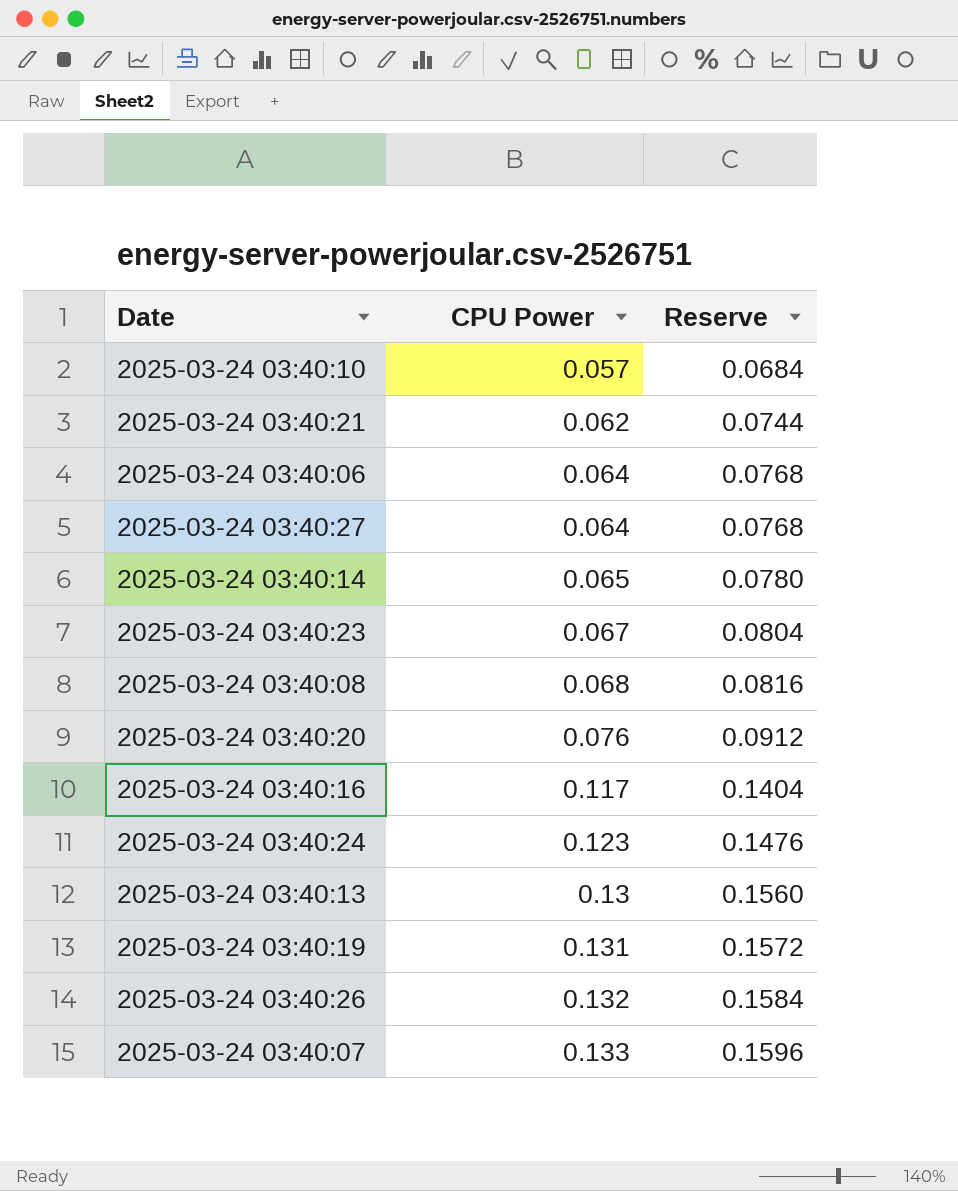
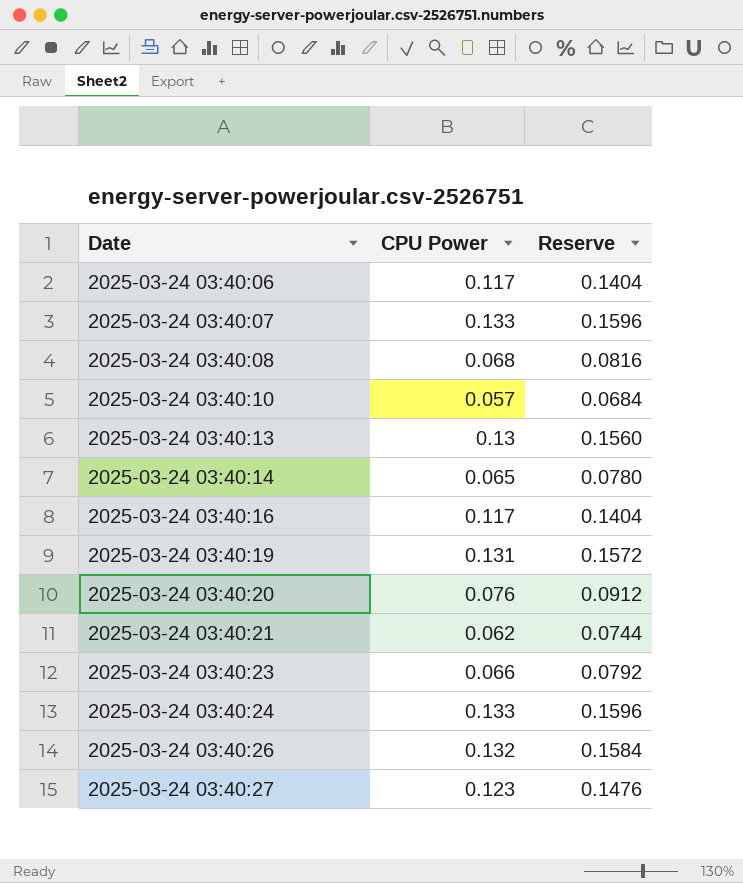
row order: CPU Power ascending -> Date ascending
2025-03-24 03:40:06 | CPU Power: 0.064 -> 0.117
2025-03-24 03:40:06 | Reserve: 0.0768 -> 0.1404
2025-03-24 03:40:23 | CPU Power: 0.067 -> 0.066
2025-03-24 03:40:23 | Reserve: 0.0804 -> 0.0792
2025-03-24 03:40:24 | CPU Power: 0.123 -> 0.133
2025-03-24 03:40:24 | Reserve: 0.1476 -> 0.1596
2025-03-24 03:40:27 | CPU Power: 0.064 -> 0.123
2025-03-24 03:40:27 | Reserve: 0.0768 -> 0.1476

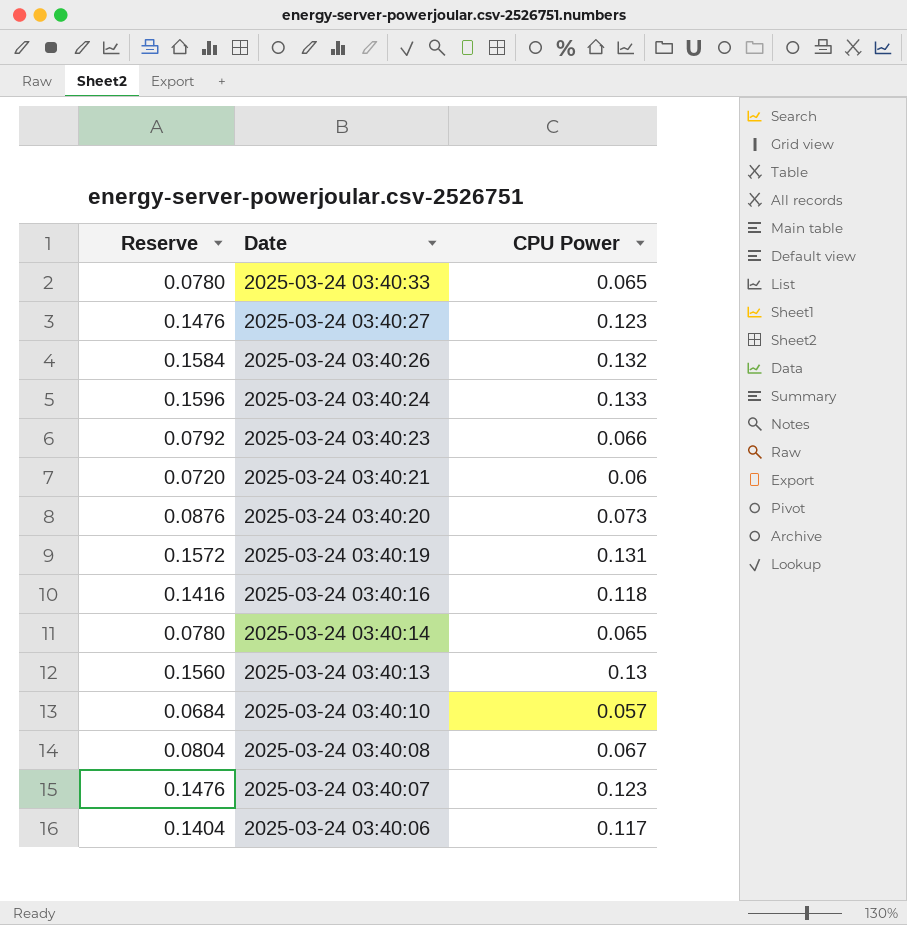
row order: Date ascending -> Date descending
column Reserve | position: 3 -> 1
row 2025-03-24 03:40:33: none -> 0.0780 | 0.065
2025-03-24 03:40:21 | Reserve: 0.0744 -> 0.0720
2025-03-24 03:40:21 | CPU Power: 0.062 -> 0.06
2025-03-24 03:40:20 | Reserve: 0.0912 -> 0.0876
2025-03-24 03:40:20 | CPU Power: 0.076 -> 0.073
2025-03-24 03:40:16 | Reserve: 0.1404 -> 0.1416
2025-03-24 03:40:16 | CPU Power: 0.117 -> 0.118
2025-03-24 03:40:08 | Reserve: 0.0816 -> 0.0804
2025-03-24 03:40:08 | CPU Power: 0.068 -> 0.067
2025-03-24 03:40:07 | Reserve: 0.1596 -> 0.1476
2025-03-24 03:40:07 | CPU Power: 0.133 -> 0.123

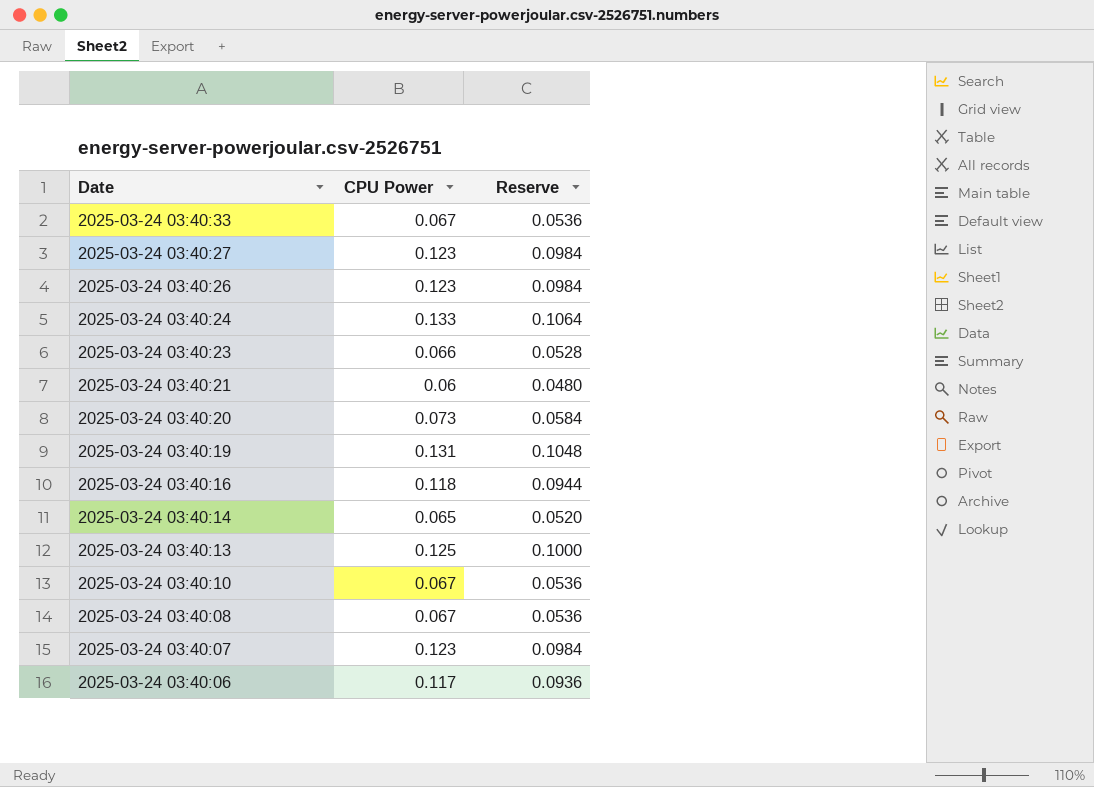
column Reserve | formula: [CPU Power] * 1.2 -> [CPU Power] * 0.8
column Reserve | position: 1 -> 3
2025-03-24 03:40:33 | CPU Power: 0.065 -> 0.067
2025-03-24 03:40:26 | CPU Power: 0.132 -> 0.123
2025-03-24 03:40:13 | CPU Power: 0.13 -> 0.125
2025-03-24 03:40:10 | CPU Power: 0.057 -> 0.067

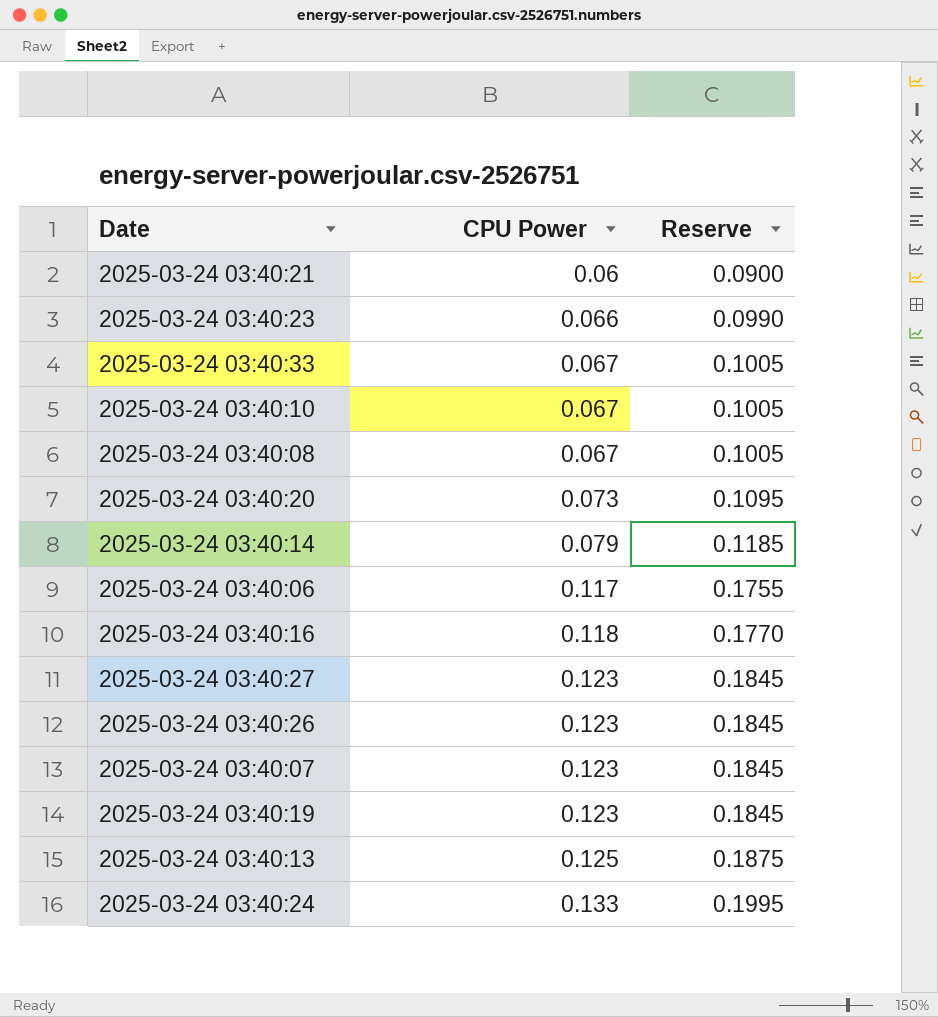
row order: Date descending -> CPU Power ascending
column Reserve | formula: [CPU Power] * 0.8 -> [CPU Power] * 1.5
2025-03-24 03:40:14 | CPU Power: 0.065 -> 0.079
2025-03-24 03:40:19 | CPU Power: 0.131 -> 0.123

